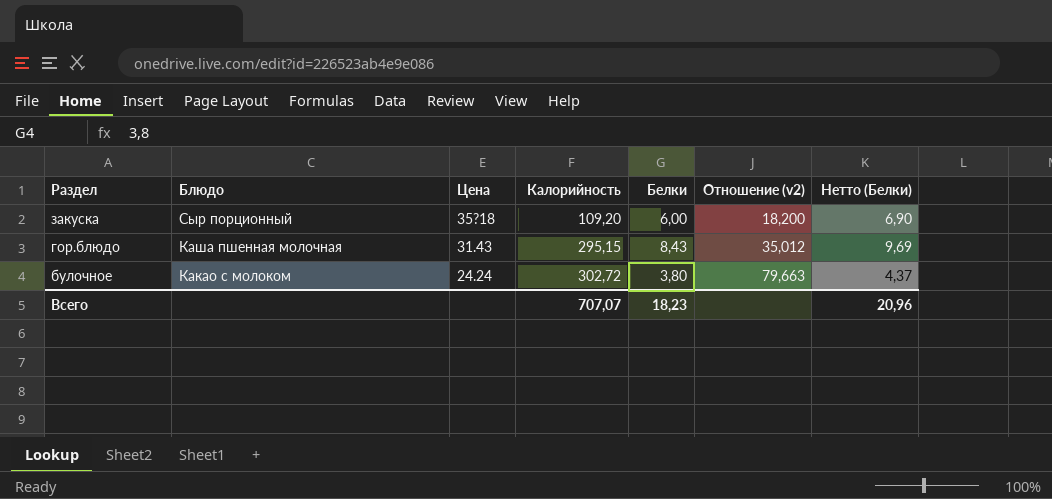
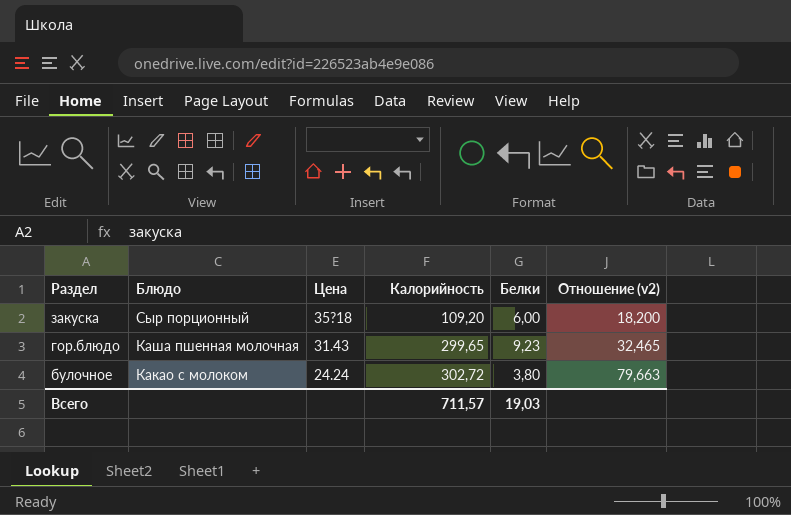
column Нетто (Белки) | formula: [Белки] * 1,15 -> none
гор.блюдо | Калорийность: 295,15 -> 299,65
гор.блюдо | Белки: 8,43 -> 9,23
гор.блюдо | Отношение (v2): 35,012 -> 32,465
Всего | Калорийность: 707,07 -> 711,57
Всего | Белки: 18,23 -> 19,03

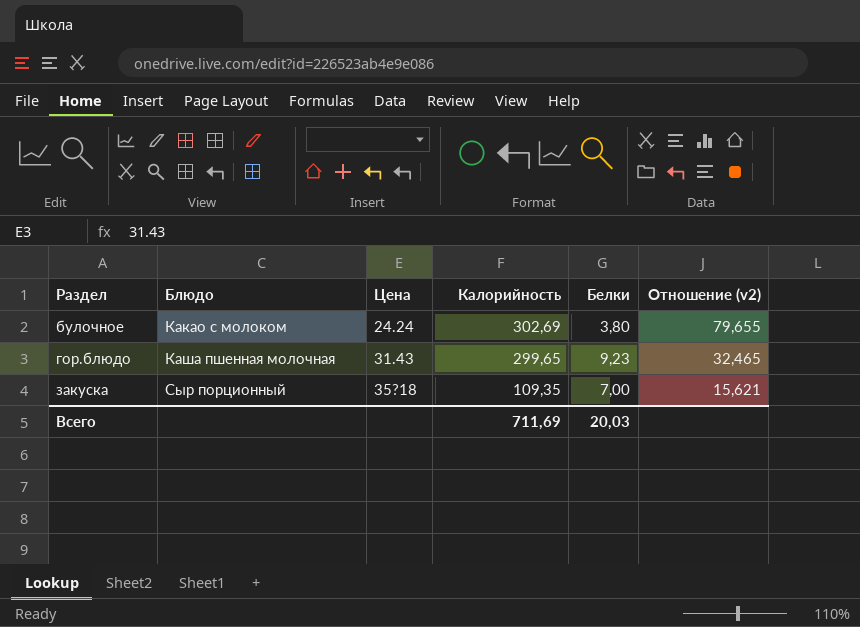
row order: Раздел descending -> Раздел ascending
булочное | Калорийность: 302,72 -> 302,69
булочное | Отношение (v2): 79,663 -> 79,655
закуска | Калорийность: 109,20 -> 109,35
закуска | Белки: 6,00 -> 7,00
закуска | Отношение (v2): 18,200 -> 15,621
Всего | Калорийность: 711,57 -> 711,69
Всего | Белки: 19,03 -> 20,03

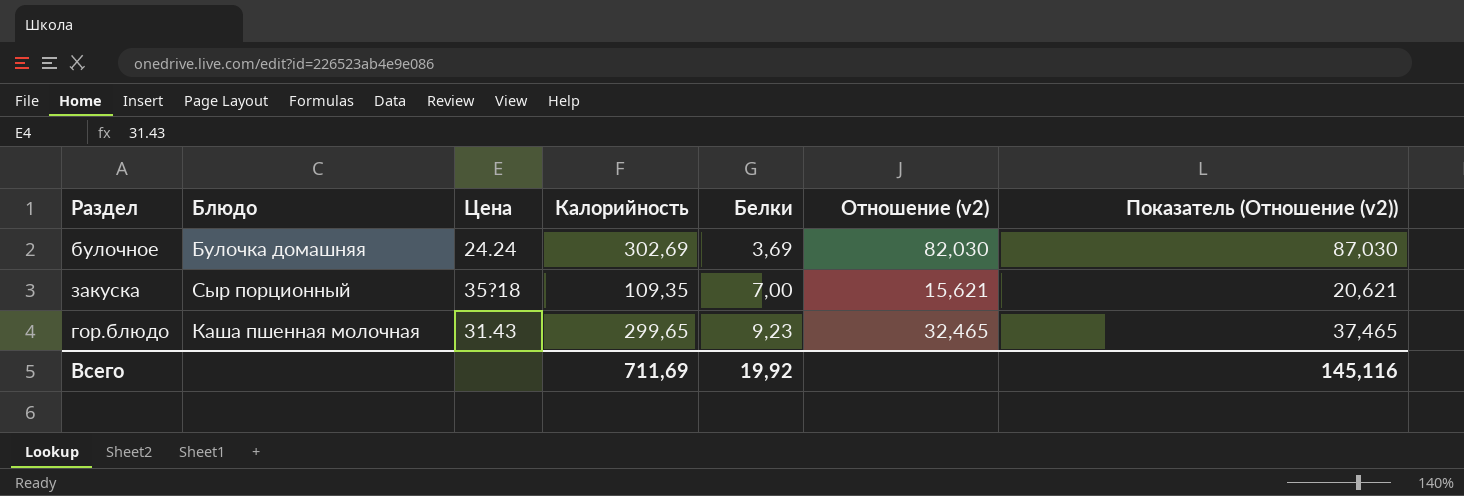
row order: Раздел ascending -> Белки ascending
column Показатель (Отношение (v2)) | formula: none -> [Отношение (v2)] + 5
булочное | Блюдо: Какао с молоком -> Булочка домашняя
булочное | Белки: 3,80 -> 3,69
булочное | Отношение (v2): 79,655 -> 82,030
Всего | Белки: 20,03 -> 19,92

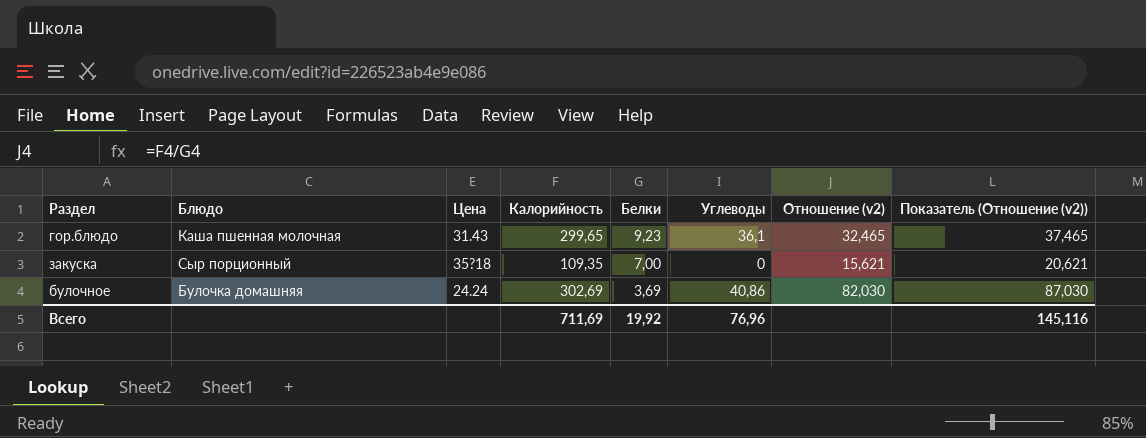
row order: Белки ascending -> Белки descending
column Углеводы | position: none -> 6

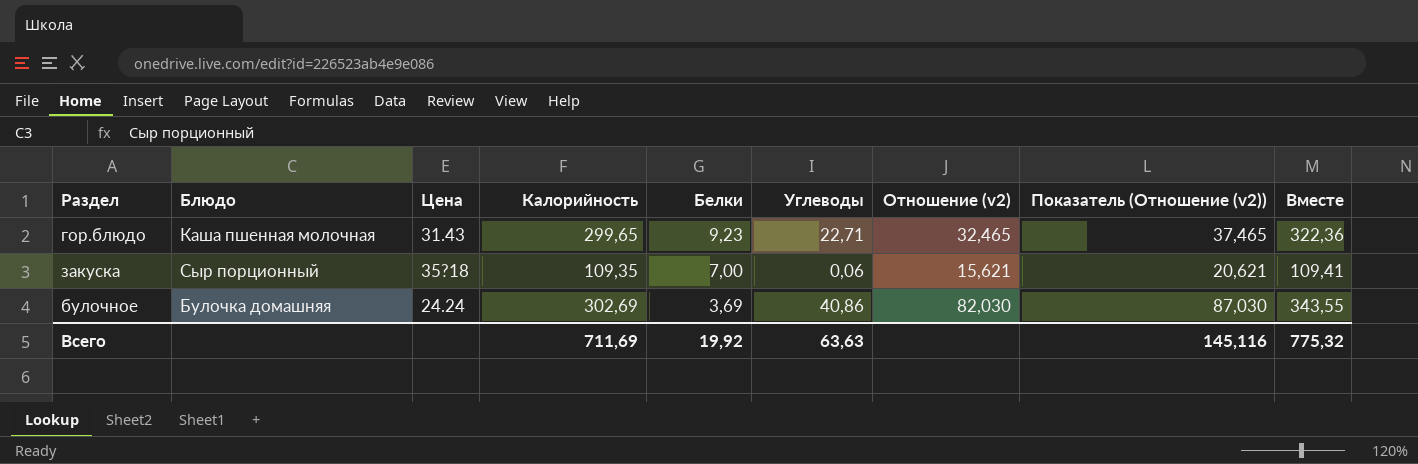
column Вместе | formula: none -> [Калорийность] + [Углеводы]
гор.блюдо | Углеводы: 36,1 -> 22,71
закуска | Углеводы: 0 -> 0,06
Всего | Углеводы: 76,96 -> 63,63

